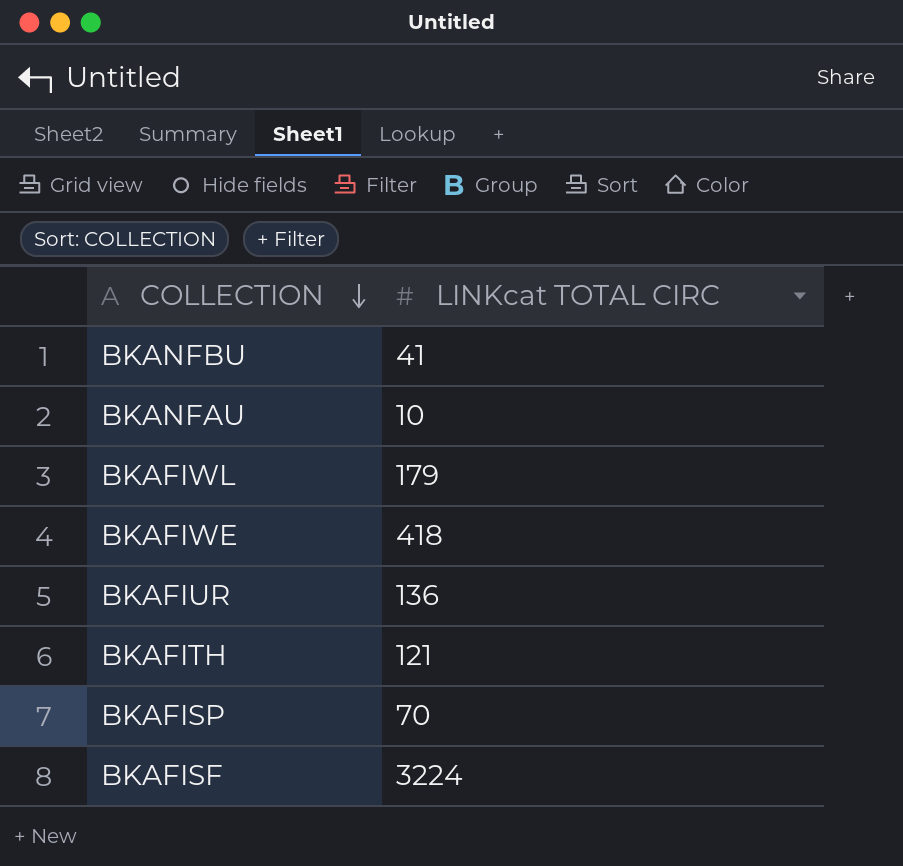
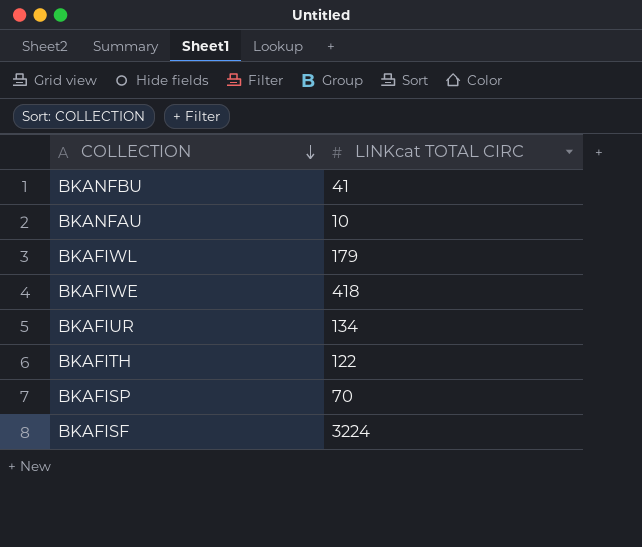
BKAFIUR | LINKcat TOTAL CIRC: 136 -> 134
BKAFITH | LINKcat TOTAL CIRC: 121 -> 122

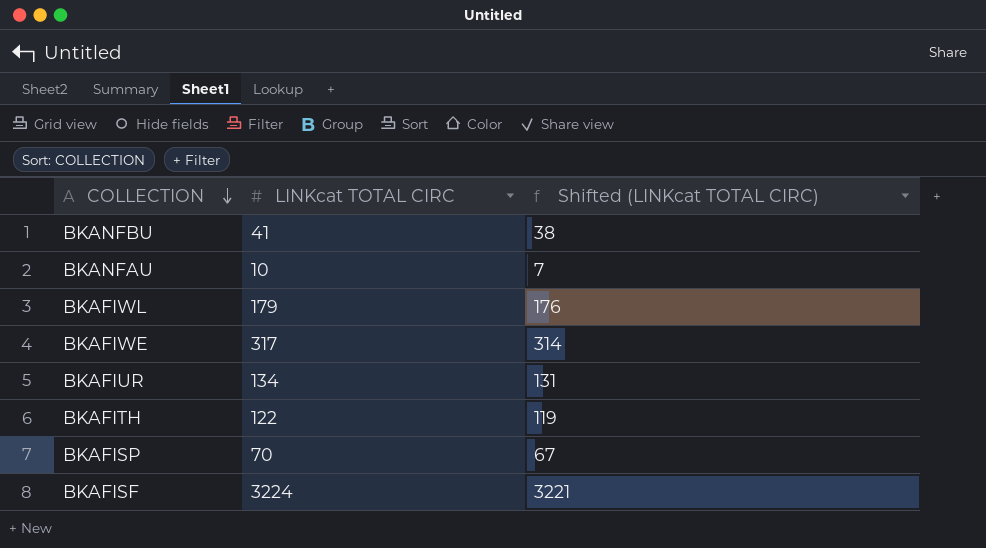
column Shifted (LINKcat TOTAL CIRC) | formula: none -> [LINKcat TOTAL CIRC] - 3
BKAFIWE | LINKcat TOTAL CIRC: 418 -> 317

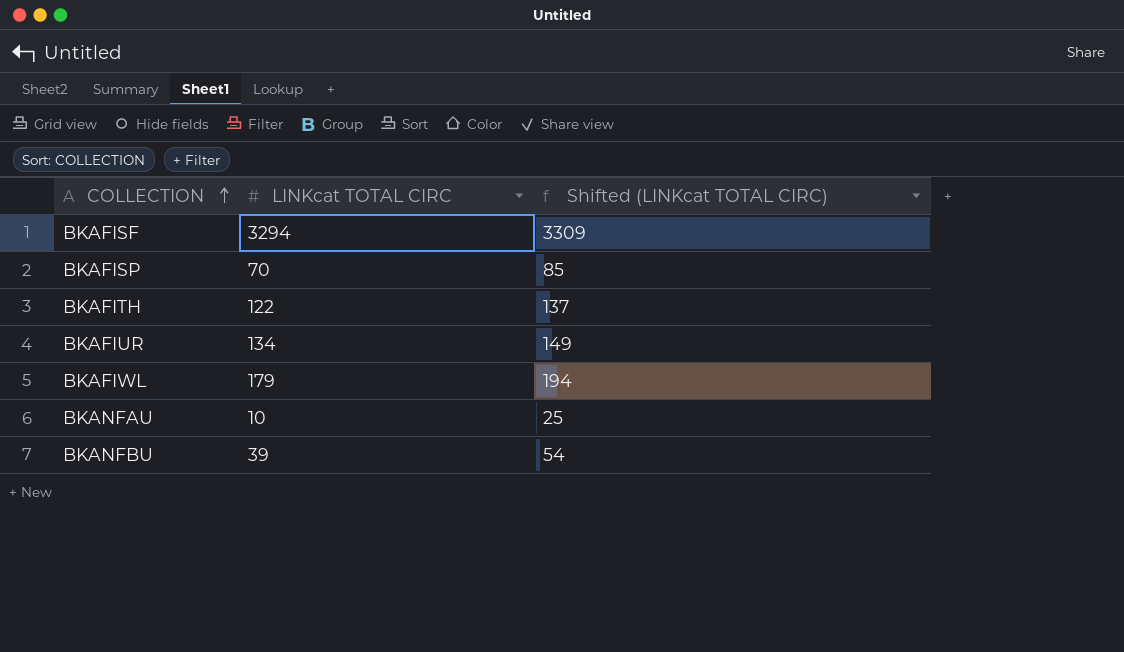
row order: COLLECTION descending -> COLLECTION ascending
column Shifted (LINKcat TOTAL CIRC) | formula: [LINKcat TOTAL CIRC] - 3 -> [LINKcat TOTAL CIRC] + 15
row BKAFIWE: 317 | 314 -> none
BKAFISF | LINKcat TOTAL CIRC: 3224 -> 3294
BKANFBU | LINKcat TOTAL CIRC: 41 -> 39

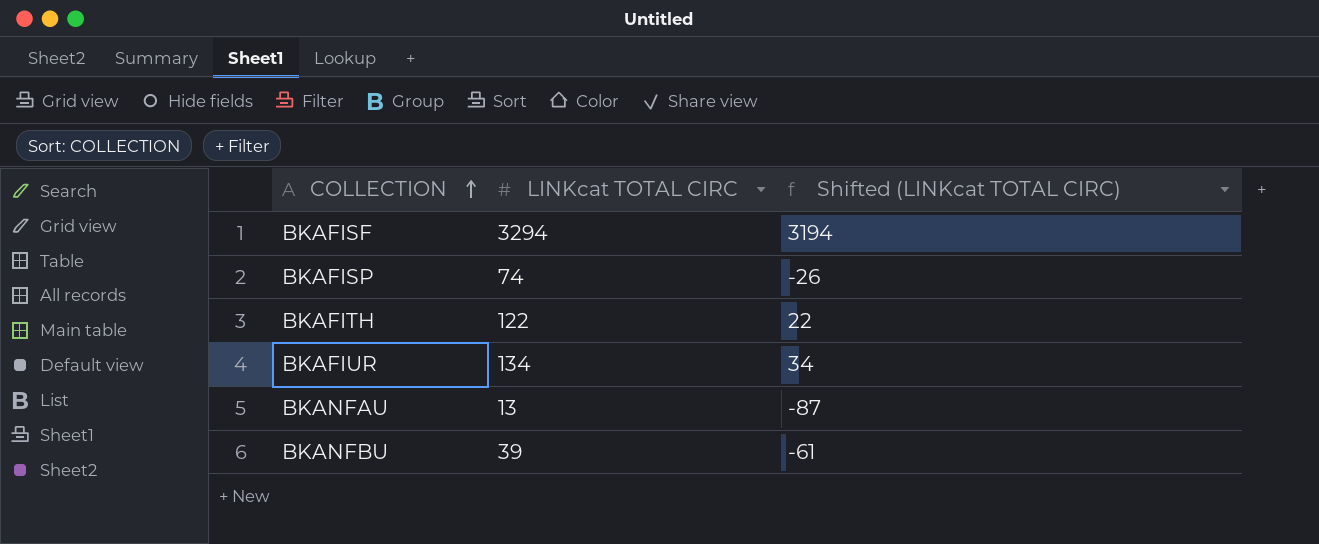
column Shifted (LINKcat TOTAL CIRC) | formula: [LINKcat TOTAL CIRC] + 15 -> [LINKcat TOTAL CIRC] - 100
row BKAFIWL: 179 | 194 -> none
BKAFISP | LINKcat TOTAL CIRC: 70 -> 74
BKANFAU | LINKcat TOTAL CIRC: 10 -> 13

